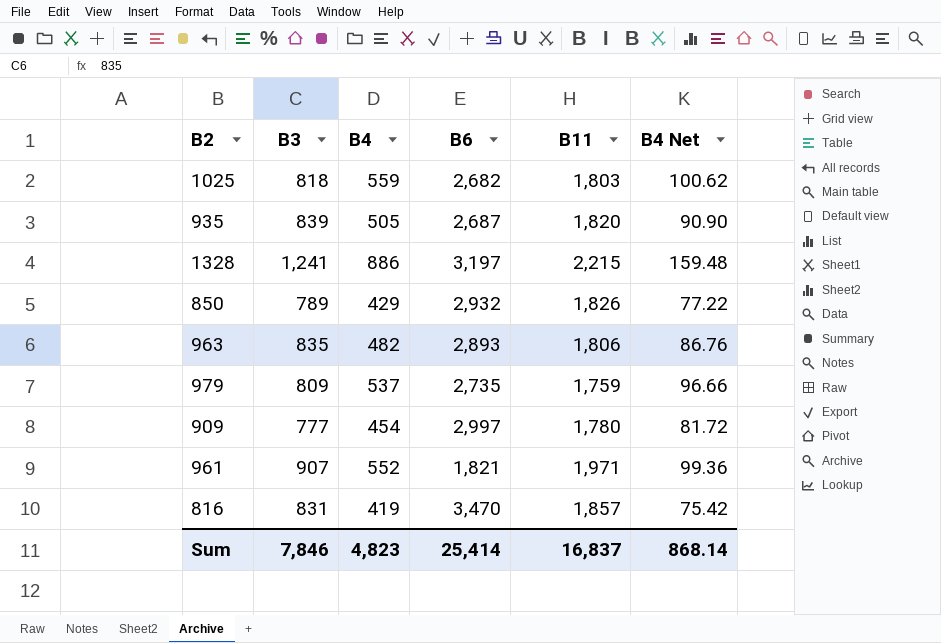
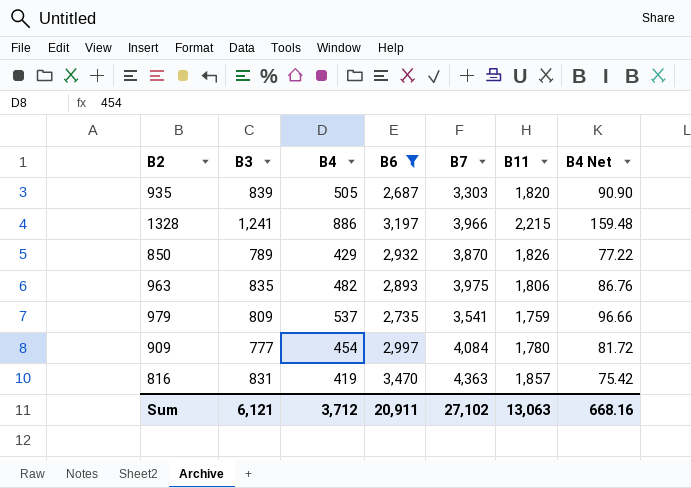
filter: none -> B6 >= 2,687
column B7 | position: none -> 5
Sum | B3: 7,846 -> 6,121
Sum | B4: 4,823 -> 3,712
Sum | B6: 25,414 -> 20,911
Sum | B11: 16,837 -> 13,063
Sum | B4 Net: 868.14 -> 668.16

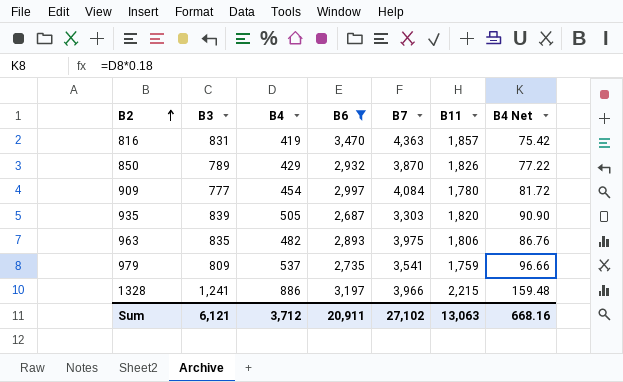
row order: none -> B2 ascending

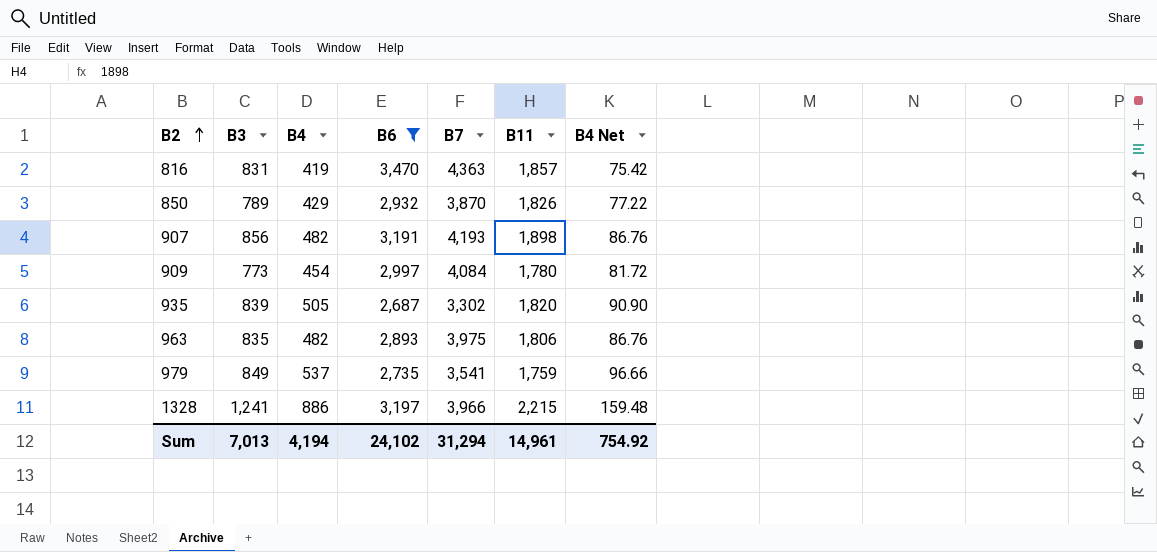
row 907: none -> 856 | 482 | 3,191 | 4,193 | 1,898 | 86.76
909 | B3: 777 -> 773
935 | B7: 3,303 -> 3,302
979 | B3: 809 -> 849
Sum | B3: 6,121 -> 7,013
Sum | B4: 3,712 -> 4,194
Sum | B6: 20,911 -> 24,102
Sum | B7: 27,102 -> 31,294
Sum | B11: 13,063 -> 14,961
Sum | B4 Net: 668.16 -> 754.92

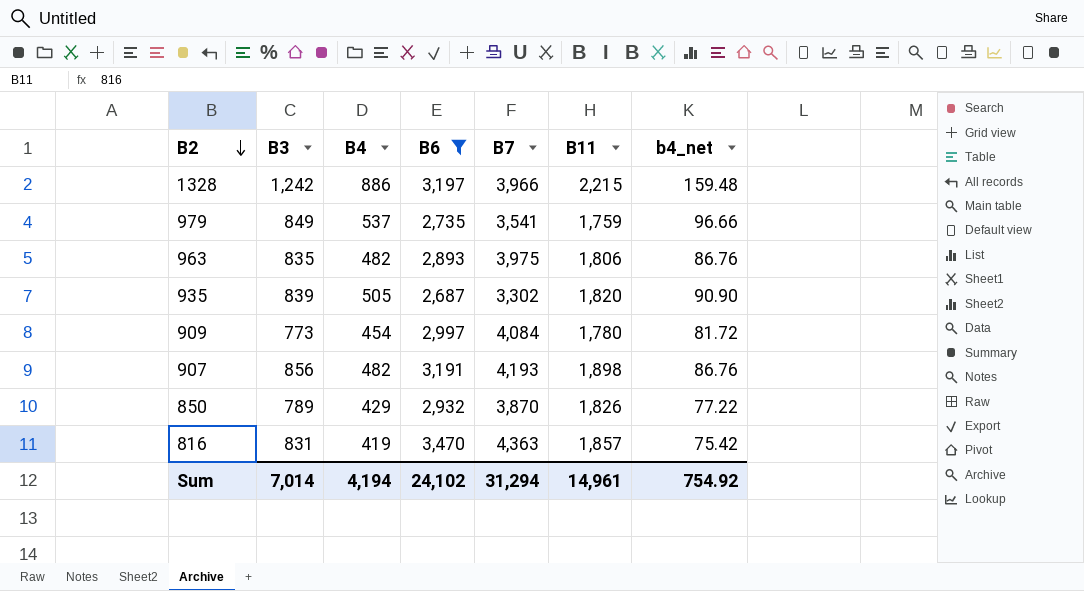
row order: B2 ascending -> B2 descending
column name: B4 Net -> b4_net
1328 | B3: 1,241 -> 1,242
Sum | B3: 7,013 -> 7,014

